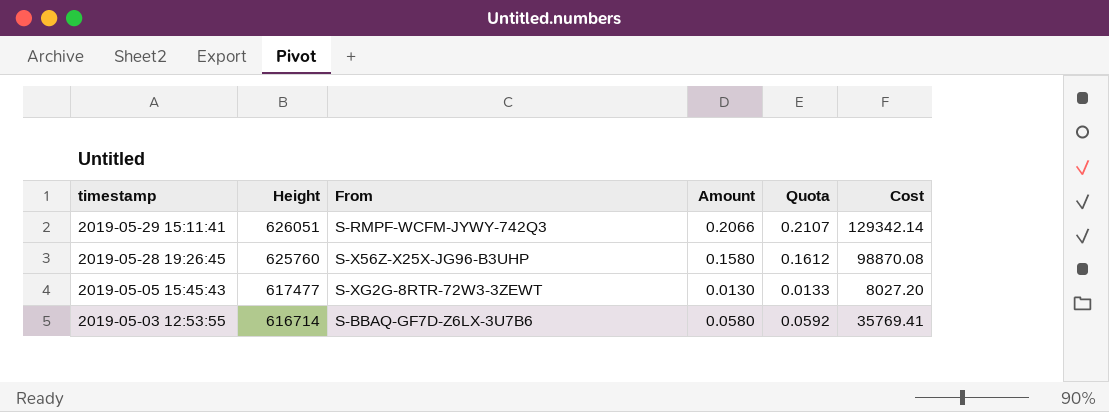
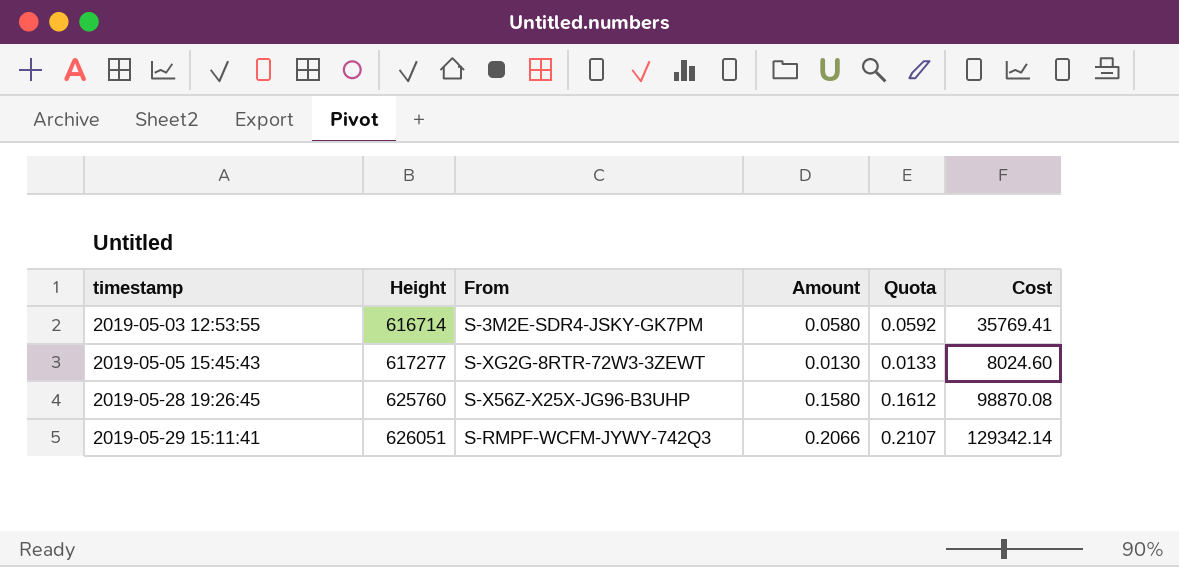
row order: timestamp descending -> timestamp ascending
2019-05-03 12:53:55 | From: S-BBAQ-GF7D-Z6LX-3U7B6 -> S-3M2E-SDR4-JSKY-GK7PM
2019-05-05 15:45:43 | Height: 617477 -> 617277
2019-05-05 15:45:43 | Cost: 8027.20 -> 8024.60

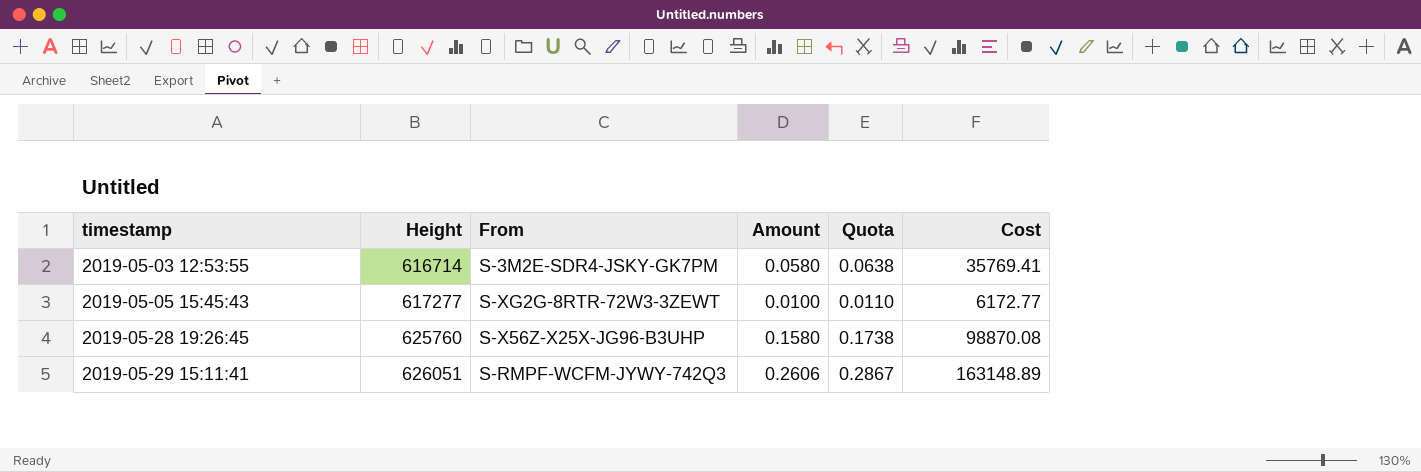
column Quota | formula: [Amount] * 1.02 -> [Amount] * 1.1
2019-05-05 15:45:43 | Amount: 0.0130 -> 0.0100
2019-05-05 15:45:43 | Cost: 8024.60 -> 6172.77
2019-05-29 15:11:41 | Amount: 0.2066 -> 0.2606
2019-05-29 15:11:41 | Cost: 129342.14 -> 163148.89

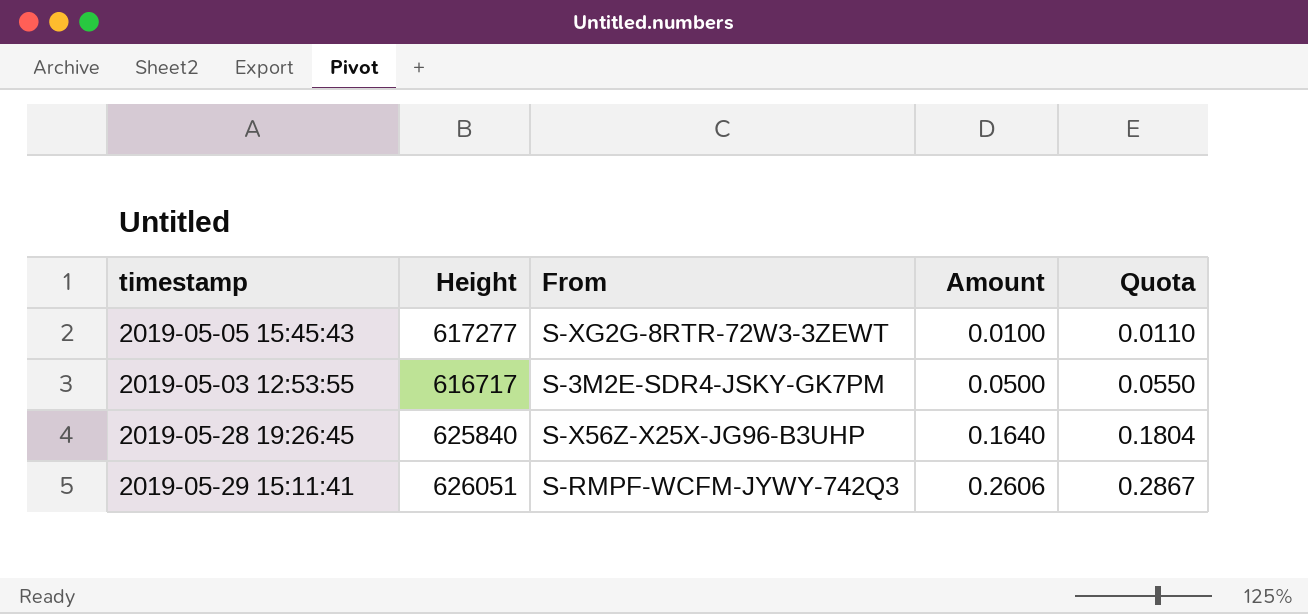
row order: timestamp ascending -> Amount ascending
column Cost | formula: [Height] * [Amount] -> none
2019-05-03 12:53:55 | Height: 616714 -> 616717
2019-05-03 12:53:55 | Amount: 0.0580 -> 0.0500
2019-05-03 12:53:55 | Quota: 0.0638 -> 0.0550
2019-05-28 19:26:45 | Height: 625760 -> 625840
2019-05-28 19:26:45 | Amount: 0.1580 -> 0.1640
2019-05-28 19:26:45 | Quota: 0.1738 -> 0.1804

